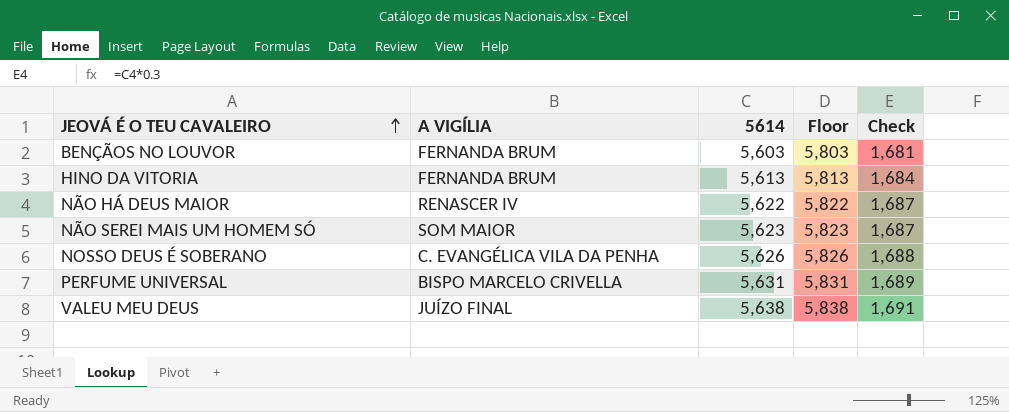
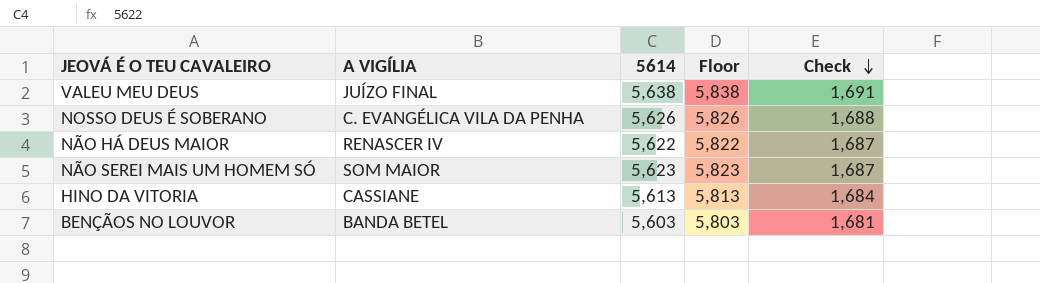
row order: JEOVÁ É O TEU CAVALEIRO ascending -> Check descending
row PERFUME UNIVERSAL: BISPO MARCELO CRIVELLA | 5,631 | 5,831 | 1,689 -> none
HINO DA VITORIA | A VIGÍLIA: FERNANDA BRUM -> CASSIANE
BENÇÃOS NO LOUVOR | A VIGÍLIA: FERNANDA BRUM -> BANDA BETEL

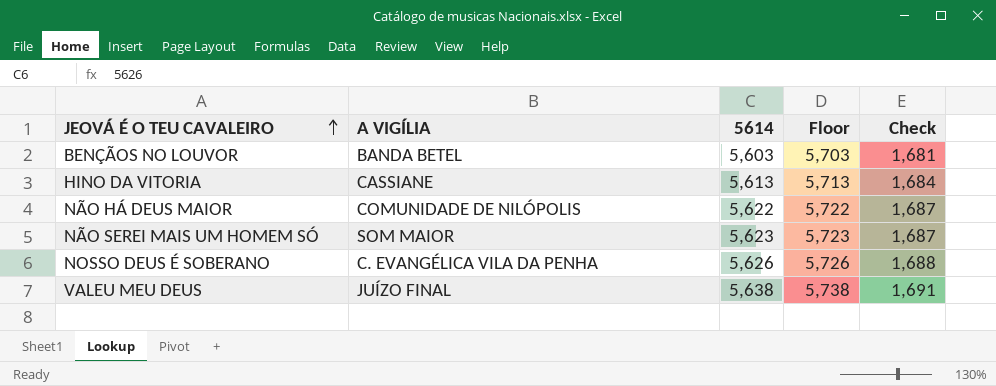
row order: Check descending -> JEOVÁ É O TEU CAVALEIRO ascending
column Floor | formula: [5614] + 200 -> [5614] + 100
NÃO HÁ DEUS MAIOR | A VIGÍLIA: RENASCER IV -> COMUNIDADE DE NILÓPOLIS

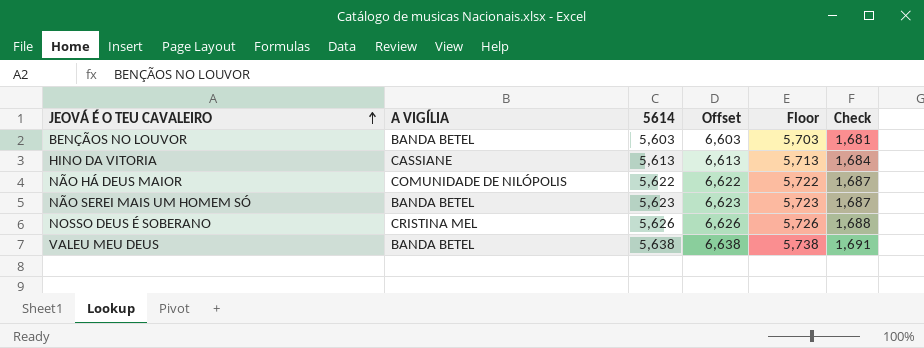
column Offset | formula: none -> [5614] + 1000
NÃO SEREI MAIS UM HOMEM SÓ | A VIGÍLIA: SOM MAIOR -> BANDA BETEL
NOSSO DEUS É SOBERANO | A VIGÍLIA: C. EVANGÉLICA VILA DA PENHA -> CRISTINA MEL
VALEU MEU DEUS | A VIGÍLIA: JUÍZO FINAL -> BANDA BETEL

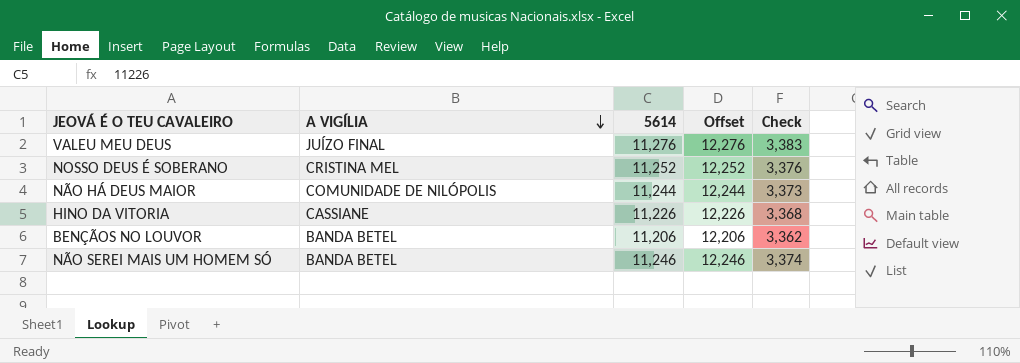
row order: JEOVÁ É O TEU CAVALEIRO ascending -> A VIGÍLIA descending
column Floor | formula: [5614] + 100 -> none
VALEU MEU DEUS | A VIGÍLIA: BANDA BETEL -> JUÍZO FINAL
VALEU MEU DEUS | 5614: 5,638 -> 11,276
VALEU MEU DEUS | Offset: 6,638 -> 12,276
VALEU MEU DEUS | Check: 1,691 -> 3,383
NOSSO DEUS É SOBERANO | 5614: 5,626 -> 11,252
NOSSO DEUS É SOBERANO | Offset: 6,626 -> 12,252
NOSSO DEUS É SOBERANO | Check: 1,688 -> 3,376
NÃO HÁ DEUS MAIOR | 5614: 5,622 -> 11,244
NÃO HÁ DEUS MAIOR | Offset: 6,622 -> 12,244
NÃO HÁ DEUS MAIOR | Check: 1,687 -> 3,373
HINO DA VITORIA | 5614: 5,613 -> 11,226
HINO DA VITORIA | Offset: 6,613 -> 12,226
HINO DA VITORIA | Check: 1,684 -> 3,368
BENÇÃOS NO LOUVOR | 5614: 5,603 -> 11,206
BENÇÃOS NO LOUVOR | Offset: 6,603 -> 12,206
BENÇÃOS NO LOUVOR | Check: 1,681 -> 3,362
NÃO SEREI MAIS UM HOMEM SÓ | 5614: 5,623 -> 11,246
NÃO SEREI MAIS UM HOMEM SÓ | Offset: 6,623 -> 12,246
NÃO SEREI MAIS UM HOMEM SÓ | Check: 1,687 -> 3,374

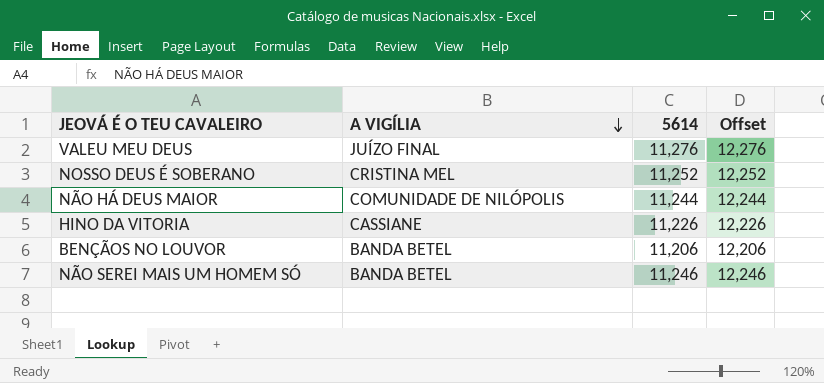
column Check | formula: [5614] * 0.3 -> none

